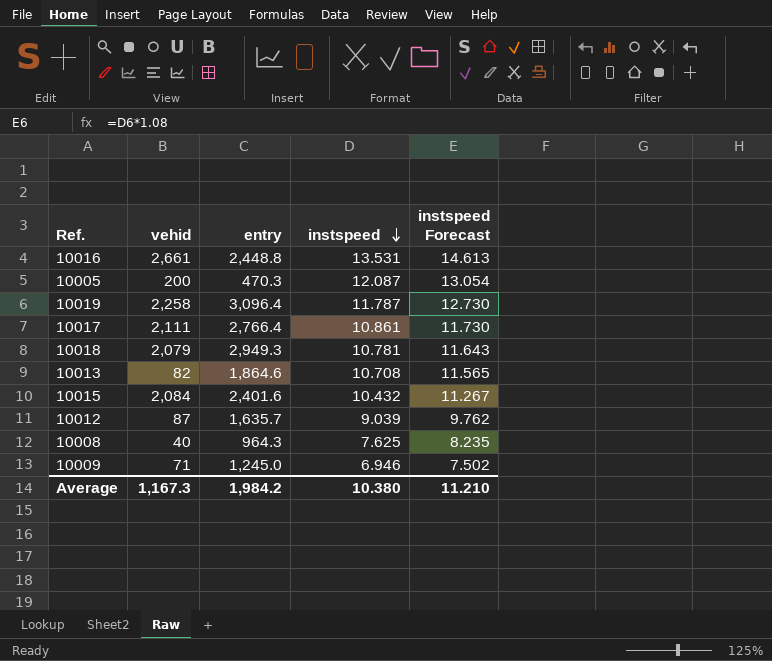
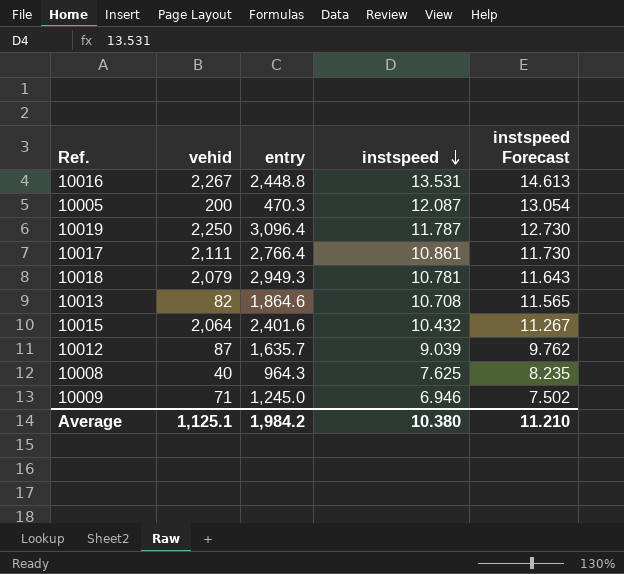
10016 | vehid: 2,661 -> 2,267
10019 | vehid: 2,258 -> 2,250
10015 | vehid: 2,084 -> 2,064
Average | vehid: 1,167.3 -> 1,125.1

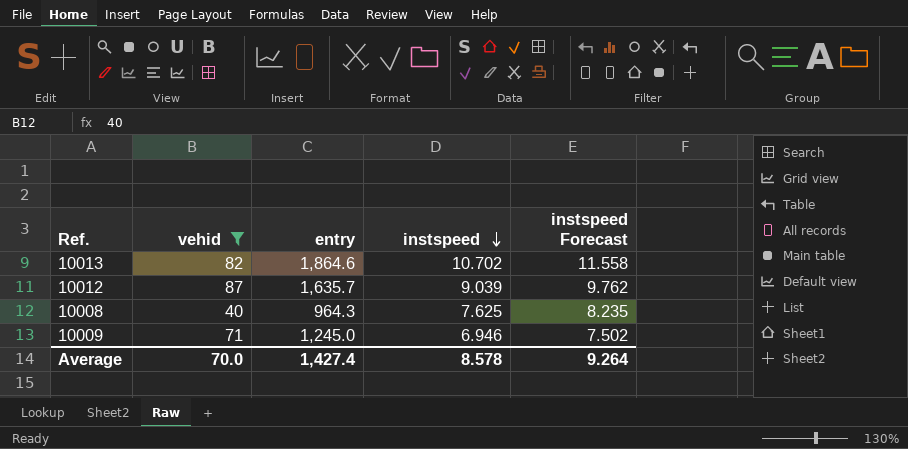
filter: none -> vehid <= 87
10013 | instspeed: 10.708 -> 10.702
10013 | instspeed Forecast: 11.565 -> 11.558
Average | vehid: 1,125.1 -> 70.0
Average | entry: 1,984.2 -> 1,427.4
Average | instspeed: 10.380 -> 8.578
Average | instspeed Forecast: 11.210 -> 9.264

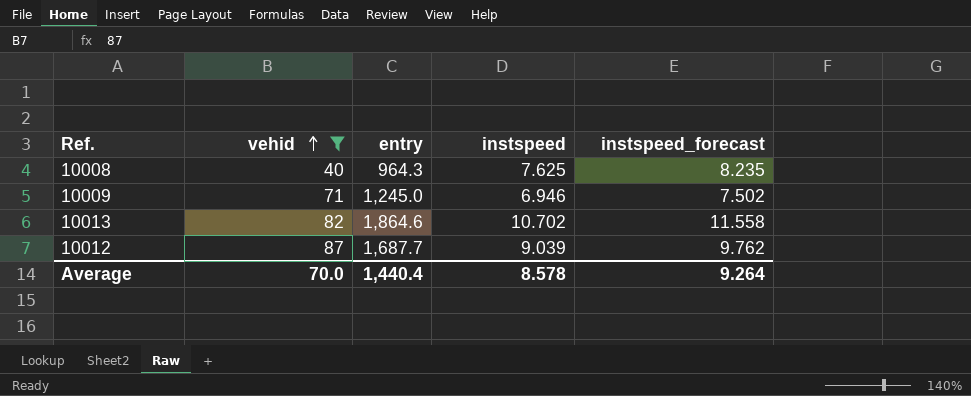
row order: instspeed descending -> vehid ascending
column name: instspeed Forecast -> instspeed_forecast
10012 | entry: 1,635.7 -> 1,687.7
Average | entry: 1,427.4 -> 1,440.4

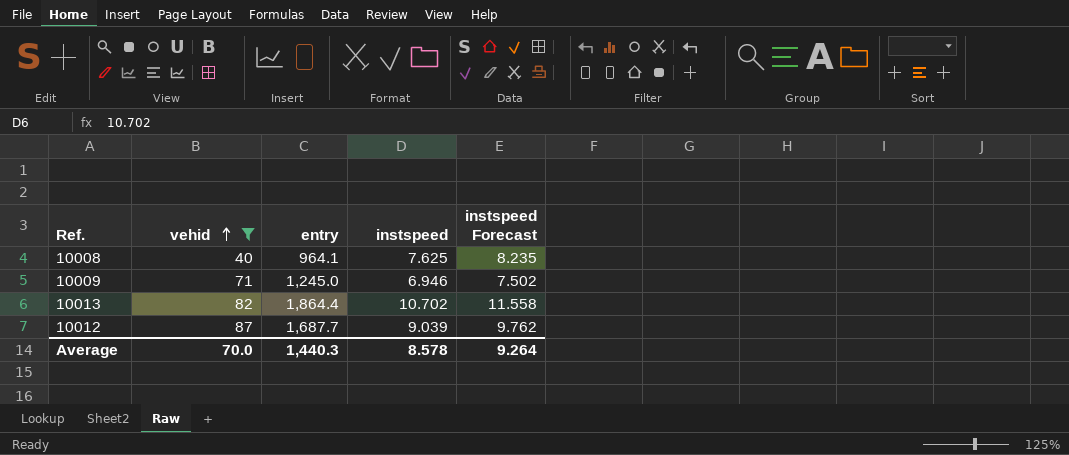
column name: instspeed_forecast -> instspeed Forecast
10008 | entry: 964.3 -> 964.1
10013 | entry: 1,864.6 -> 1,864.4
Average | entry: 1,440.4 -> 1,440.3

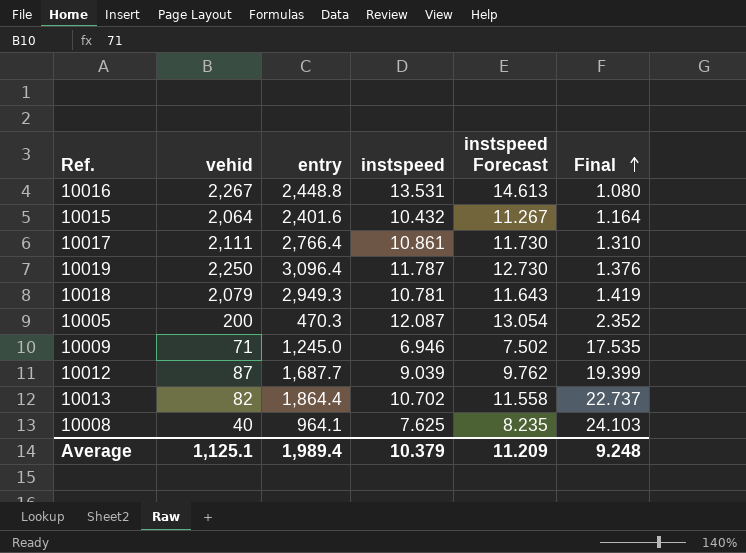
filter: vehid <= 87 -> none
row order: vehid ascending -> Final ascending
column Final | formula: none -> [entry] / [vehid]
Average | vehid: 70.0 -> 1,125.1
Average | entry: 1,440.3 -> 1,989.4
Average | instspeed: 8.578 -> 10.379
Average | instspeed Forecast: 9.264 -> 11.209

